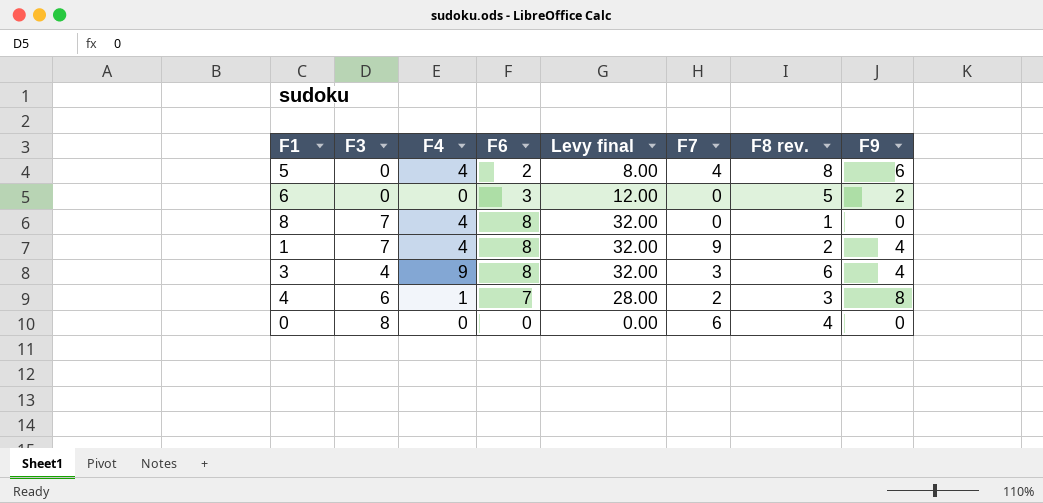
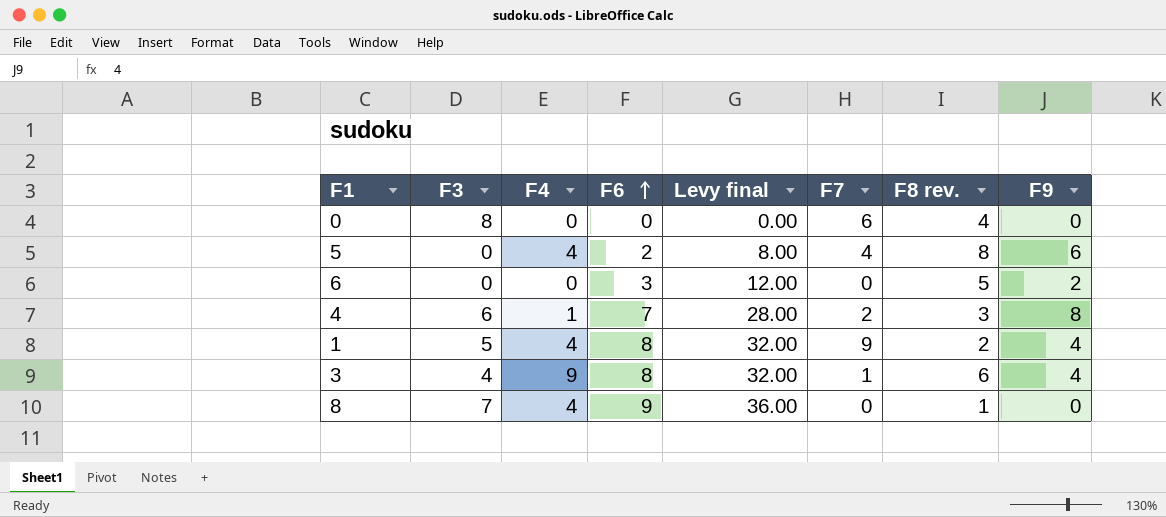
row order: none -> F6 ascending
1 | F3: 7 -> 5
3 | F7: 3 -> 1
8 | F6: 8 -> 9
8 | Levy final: 32.00 -> 36.00

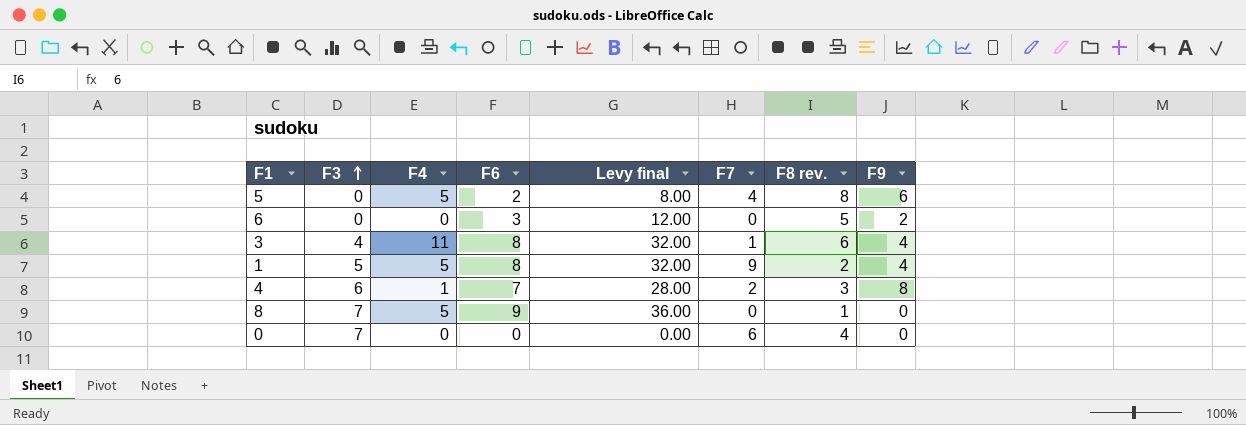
row order: F6 ascending -> F3 ascending
5 | F4: 4 -> 5
3 | F4: 9 -> 11
1 | F4: 4 -> 5
8 | F4: 4 -> 5
0 | F3: 8 -> 7

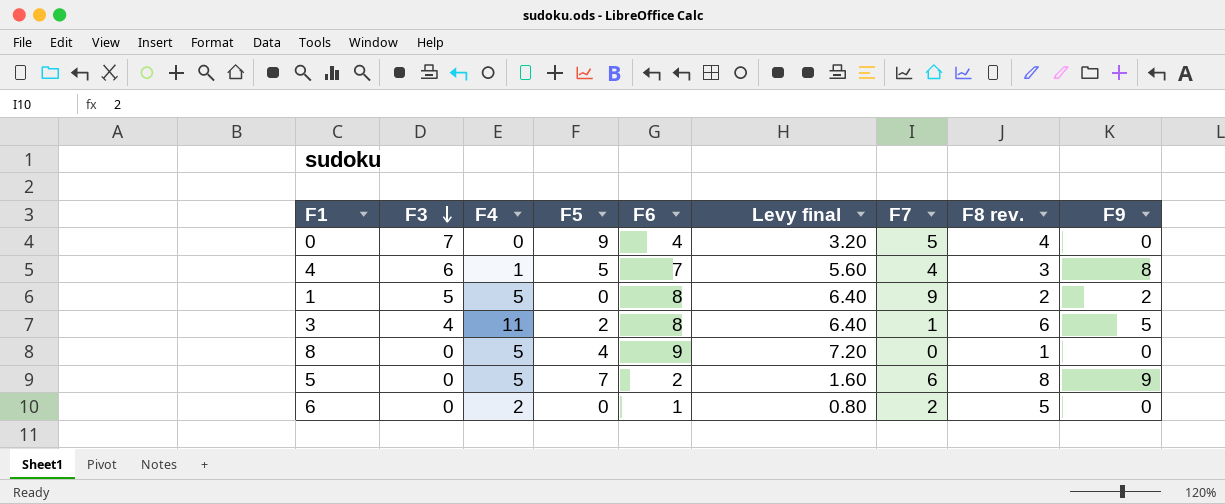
row order: F3 ascending -> F3 descending
column F5 | position: none -> 4
column Levy final | formula: [F6] * 4 -> [F6] * 0.8
0 | F6: 0 -> 4
0 | F7: 6 -> 5
4 | F7: 2 -> 4
1 | F9: 4 -> 2
3 | F9: 4 -> 5
8 | F3: 7 -> 0
5 | F7: 4 -> 6
5 | F9: 6 -> 9
6 | F4: 0 -> 2
6 | F6: 3 -> 1
6 | F7: 0 -> 2
6 | F9: 2 -> 0

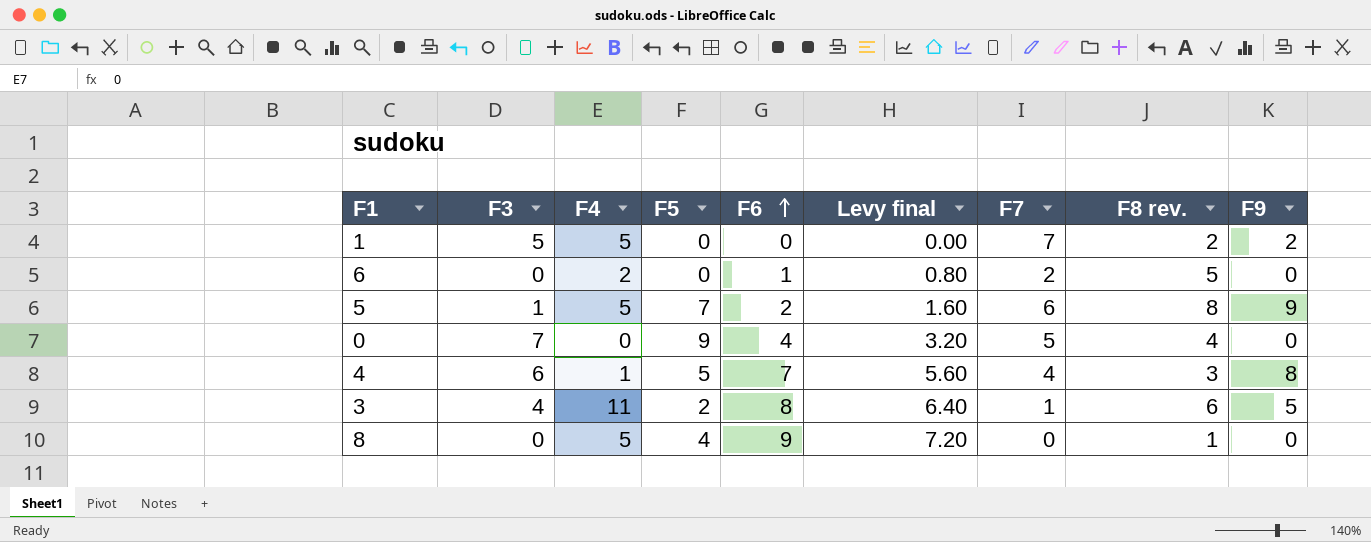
row order: F3 descending -> F6 ascending
1 | F6: 8 -> 0
1 | Levy final: 6.40 -> 0.00
1 | F7: 9 -> 7
5 | F3: 0 -> 1

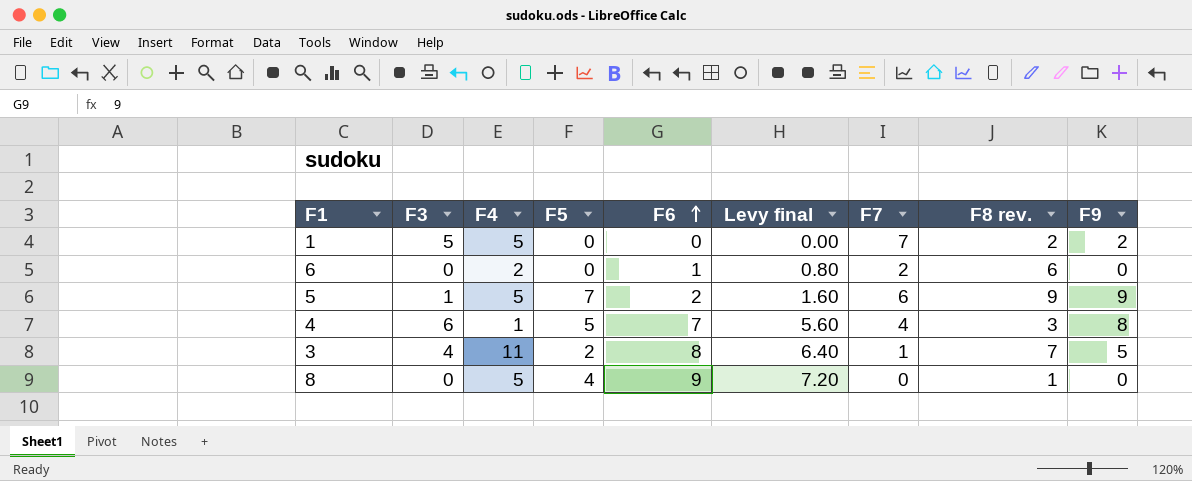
row 0: 7 | 0 | 9 | 4 | 3.20 | 5 | 4 | 0 -> none
6 | F8 rev.: 5 -> 6
5 | F8 rev.: 8 -> 9
3 | F8 rev.: 6 -> 7

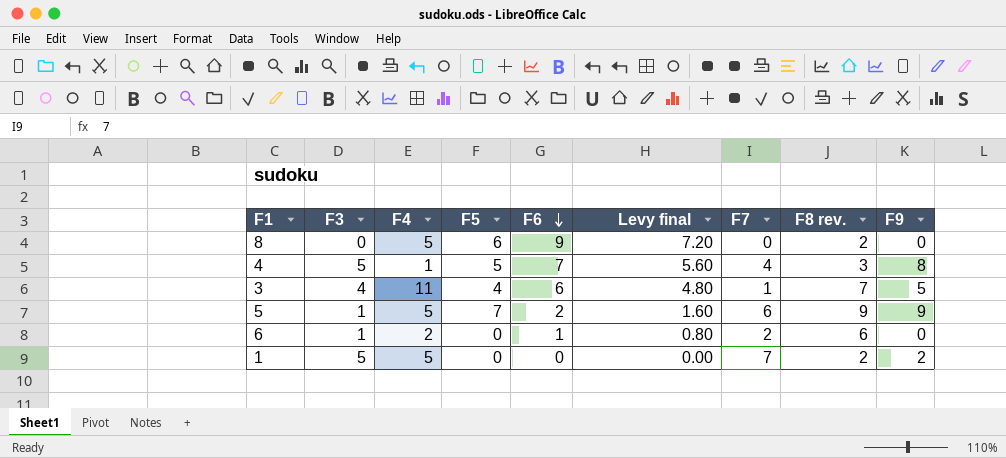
row order: F6 ascending -> F6 descending
8 | F5: 4 -> 6
8 | F8 rev.: 1 -> 2
4 | F3: 6 -> 5
3 | F5: 2 -> 4
3 | F6: 8 -> 6
3 | Levy final: 6.40 -> 4.80
6 | F3: 0 -> 1

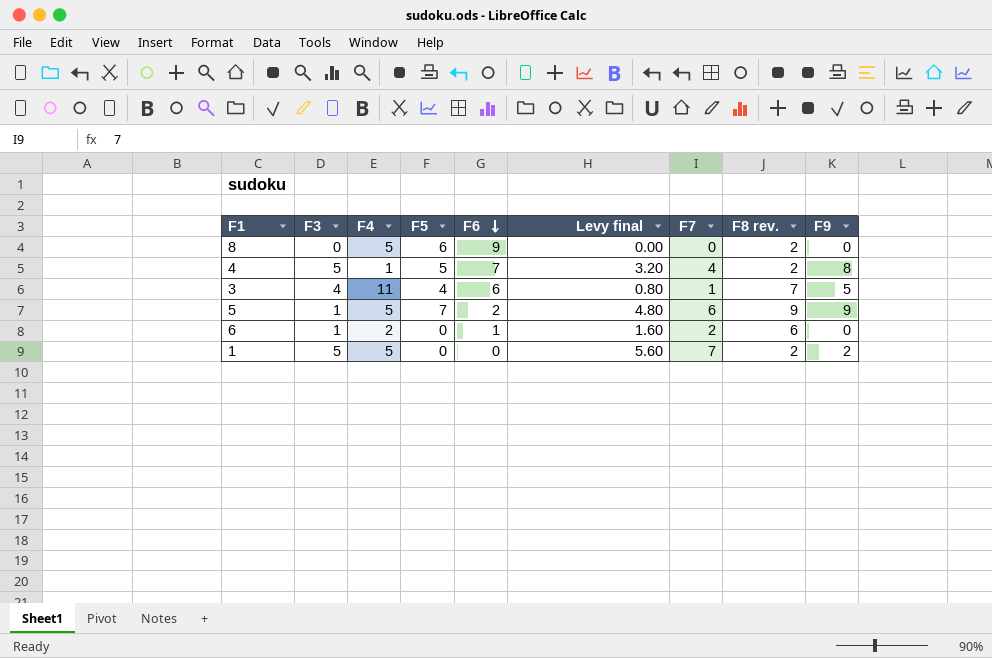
column Levy final | formula: [F6] * 0.8 -> [F7] * 0.8
4 | F8 rev.: 3 -> 2

